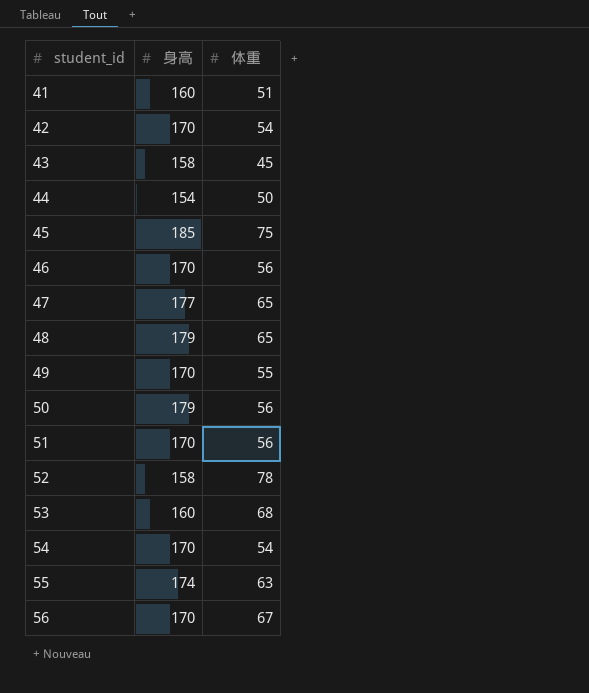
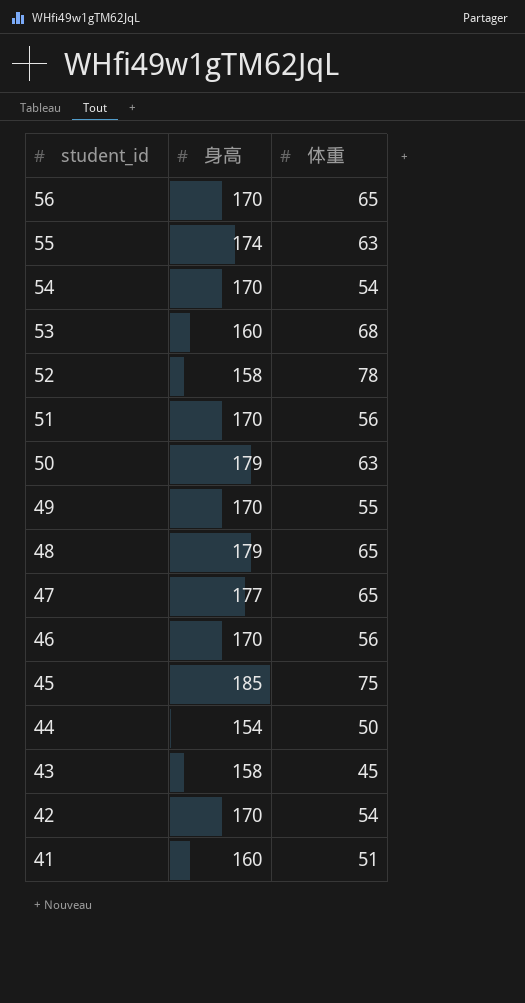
row order: student_id ascending -> student_id descending
56 | 体重: 67 -> 65
50 | 体重: 56 -> 63

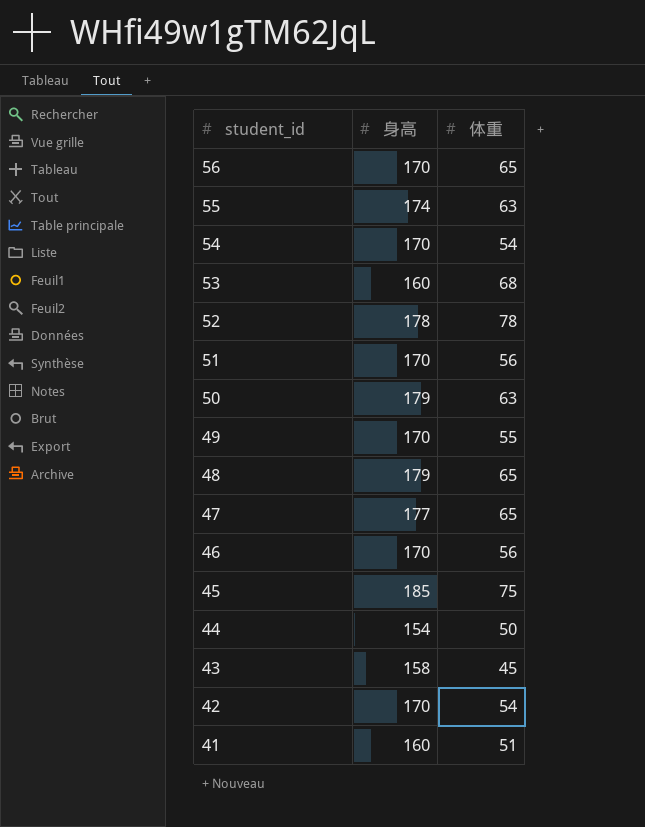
52 | 身高: 158 -> 178

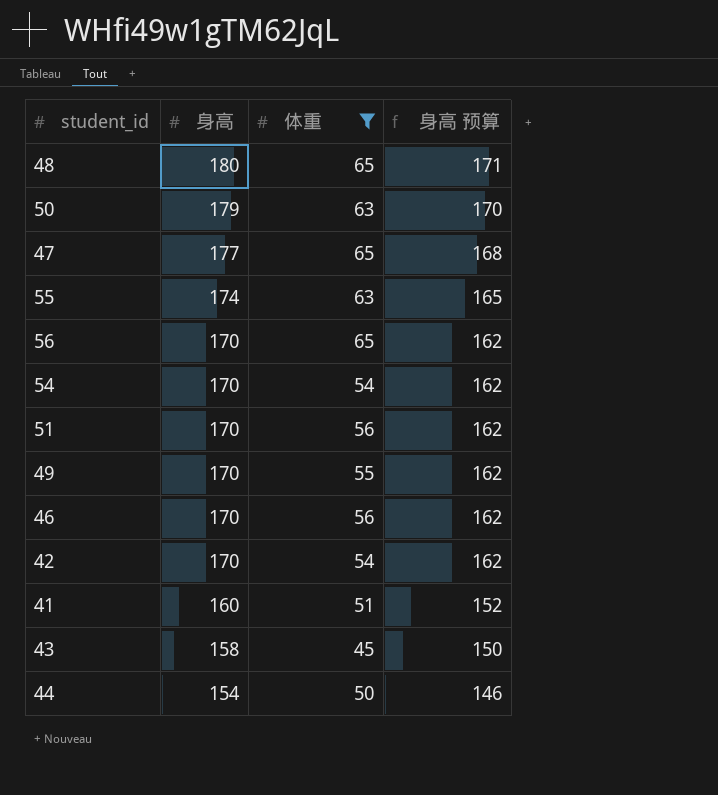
filter: none -> 体重 <= 65
row order: student_id descending -> 身高 descending
column 身高 预算 | formula: none -> [身高] * 0.95
48 | 身高: 179 -> 180

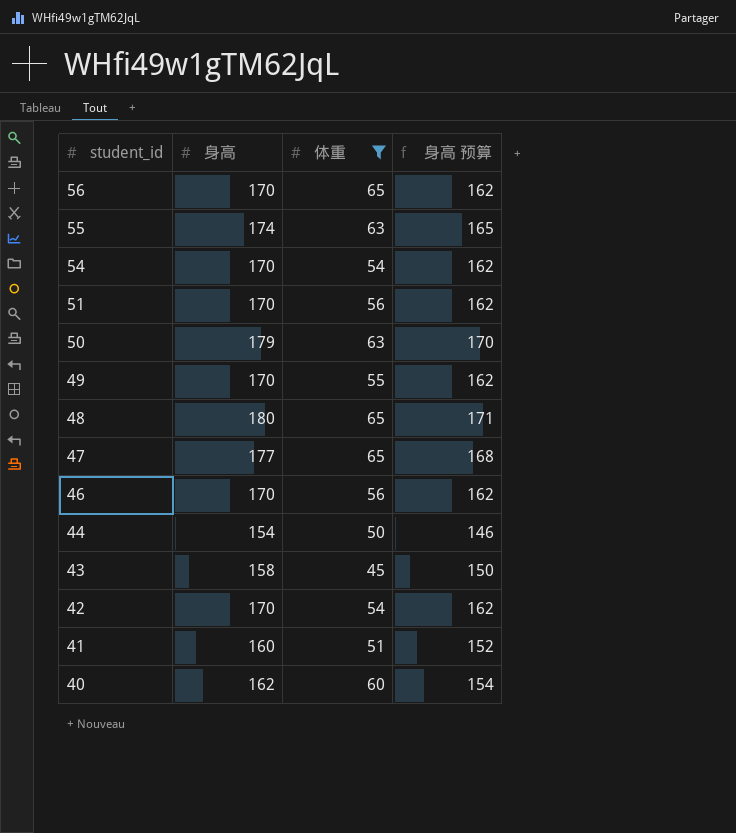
row order: 身高 descending -> student_id descending
row 40: none -> 162 | 60 | 154

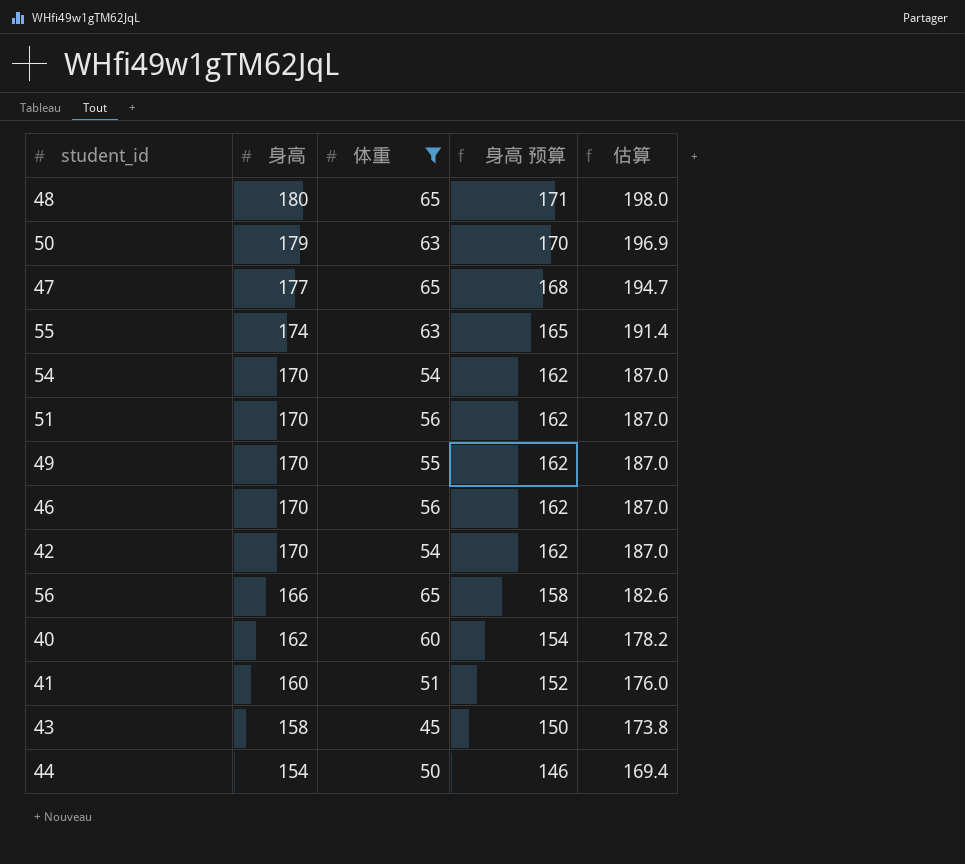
row order: student_id descending -> 身高 descending
column 估算 | formula: none -> [身高] * 1.1
56 | 身高: 170 -> 166
56 | 身高 预算: 162 -> 158

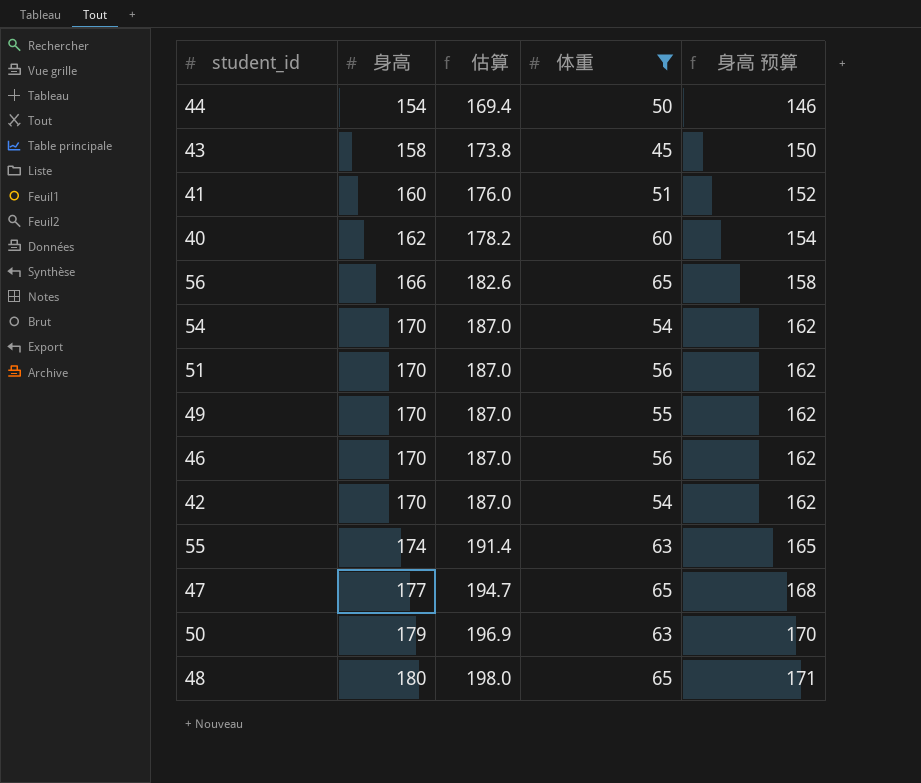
row order: 身高 descending -> 身高 ascending
column 估算 | position: 5 -> 3

